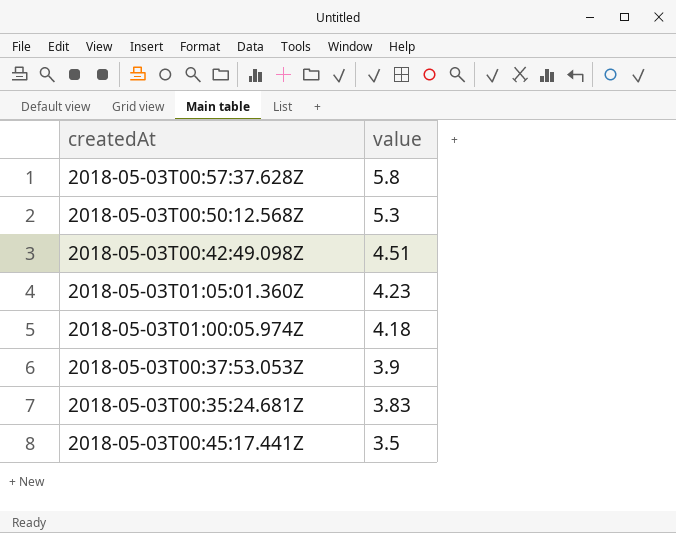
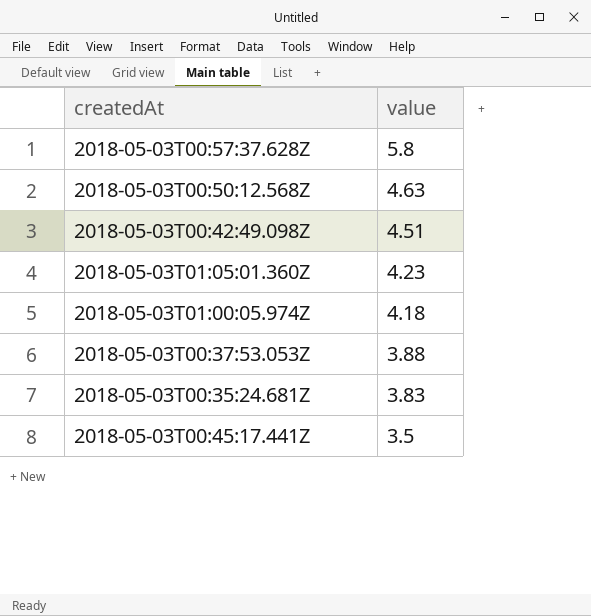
2018-05-03T00:50:12.568Z | value: 5.3 -> 4.63
2018-05-03T00:37:53.053Z | value: 3.9 -> 3.88

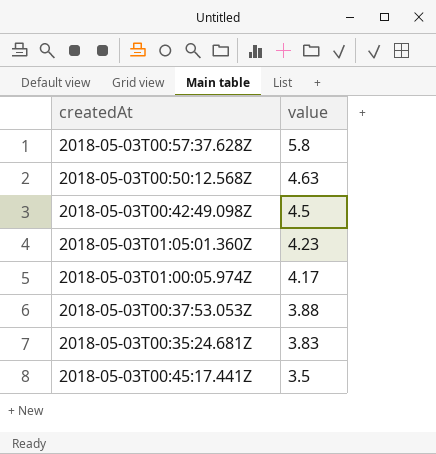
2018-05-03T00:42:49.098Z | value: 4.51 -> 4.5
2018-05-03T01:00:05.974Z | value: 4.18 -> 4.17

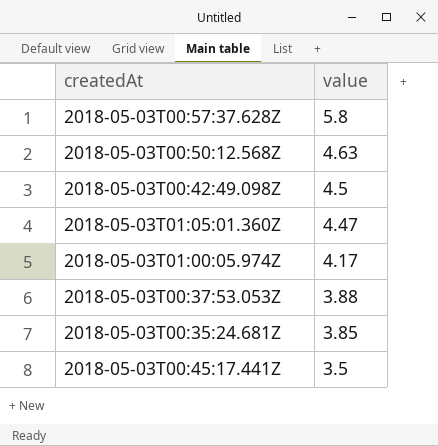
2018-05-03T01:05:01.360Z | value: 4.23 -> 4.47
2018-05-03T00:35:24.681Z | value: 3.83 -> 3.85

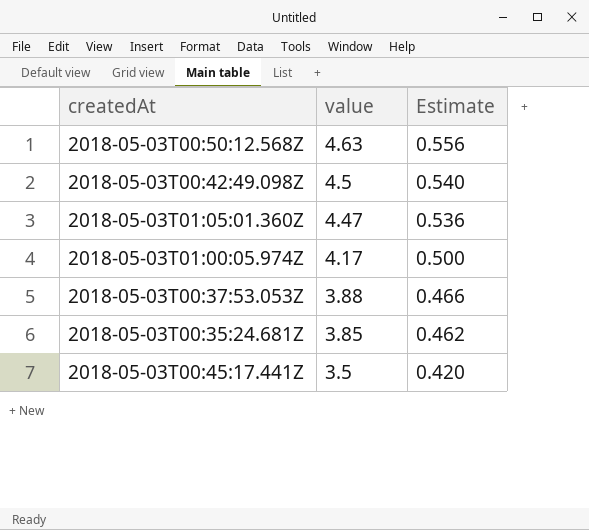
column Estimate | formula: none -> [value] * 0.12
row 2018-05-03T00:57:37.628Z: 5.8 -> none

